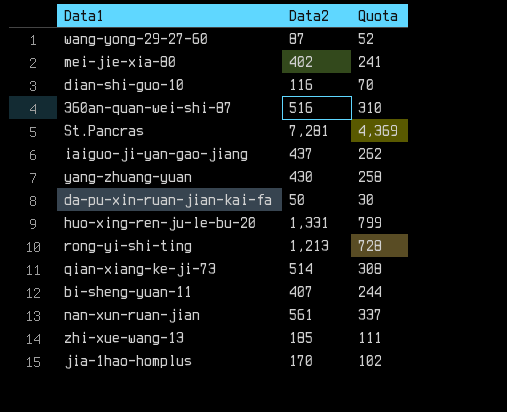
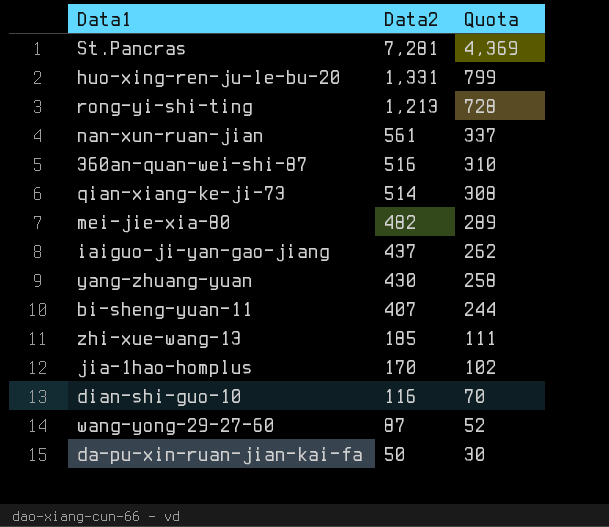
row order: none -> Data2 descending
mei-jie-xia-80 | Data2: 402 -> 482
mei-jie-xia-80 | Quota: 241 -> 289

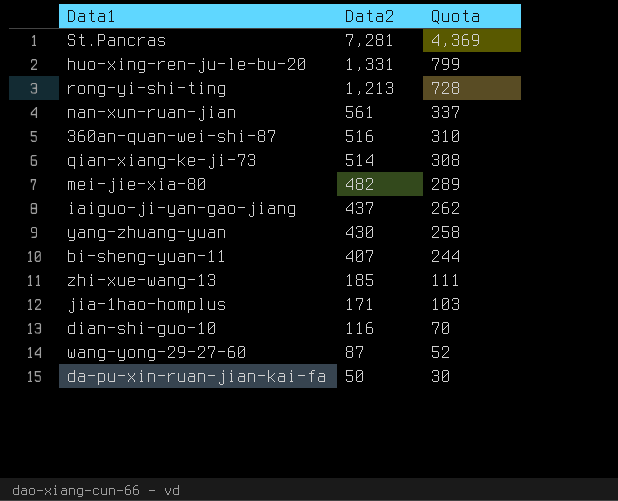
jia-1hao-homplus | Data2: 170 -> 171
jia-1hao-homplus | Quota: 102 -> 103

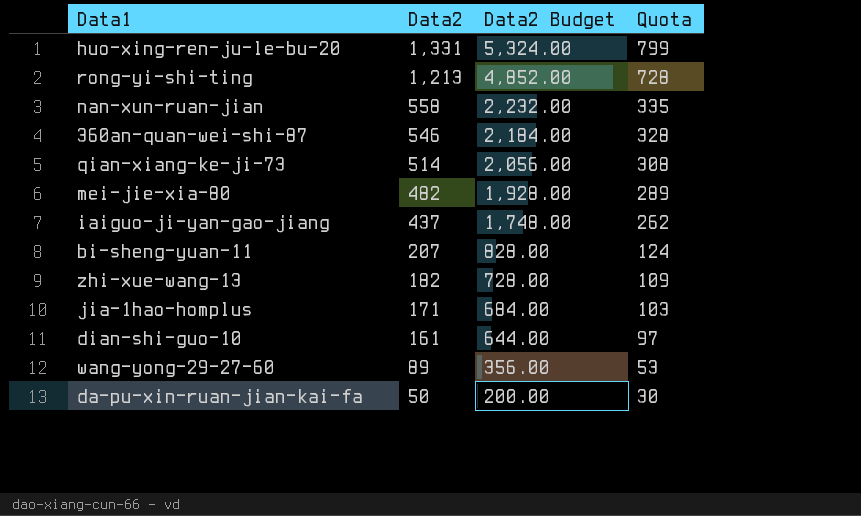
column Data2 Budget | formula: none -> [Data2] * 4
row St.Pancras: 7,281 | 4,369 -> none
row yang-zhuang-yuan: 430 | 258 -> none
nan-xun-ruan-jian | Data2: 561 -> 558
nan-xun-ruan-jian | Quota: 337 -> 335
360an-quan-wei-shi-87 | Data2: 516 -> 546
360an-quan-wei-shi-87 | Quota: 310 -> 328
bi-sheng-yuan-11 | Data2: 407 -> 207
bi-sheng-yuan-11 | Quota: 244 -> 124
zhi-xue-wang-13 | Data2: 185 -> 182
zhi-xue-wang-13 | Quota: 111 -> 109
dian-shi-guo-10 | Data2: 116 -> 161
dian-shi-guo-10 | Quota: 70 -> 97
wang-yong-29-27-60 | Data2: 87 -> 89
wang-yong-29-27-60 | Quota: 52 -> 53

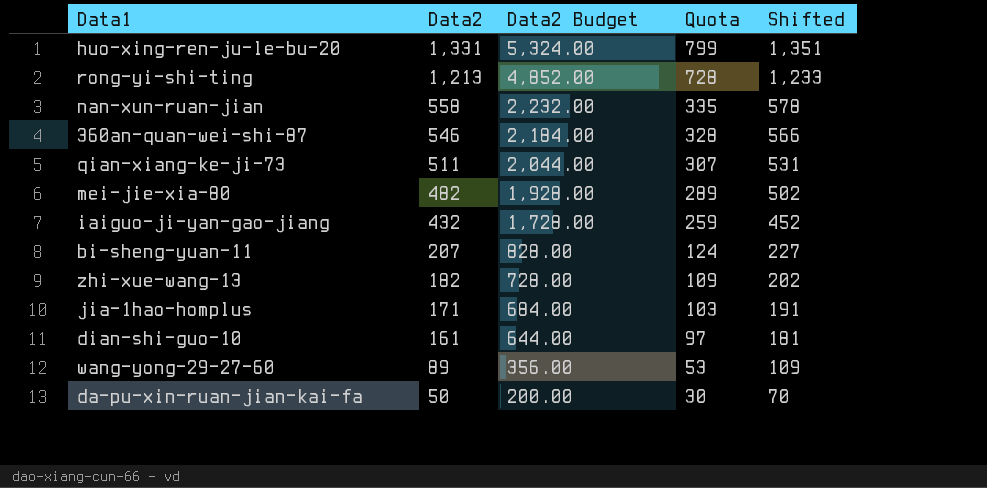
column Shifted | formula: none -> [Data2] + 20
qian-xiang-ke-ji-73 | Data2: 514 -> 511
qian-xiang-ke-ji-73 | Data2 Budget: 2,056.00 -> 2,044.00
qian-xiang-ke-ji-73 | Quota: 308 -> 307
iaiguo-ji-yan-gao-jiang | Data2: 437 -> 432
iaiguo-ji-yan-gao-jiang | Data2 Budget: 1,748.00 -> 1,728.00
iaiguo-ji-yan-gao-jiang | Quota: 262 -> 259

